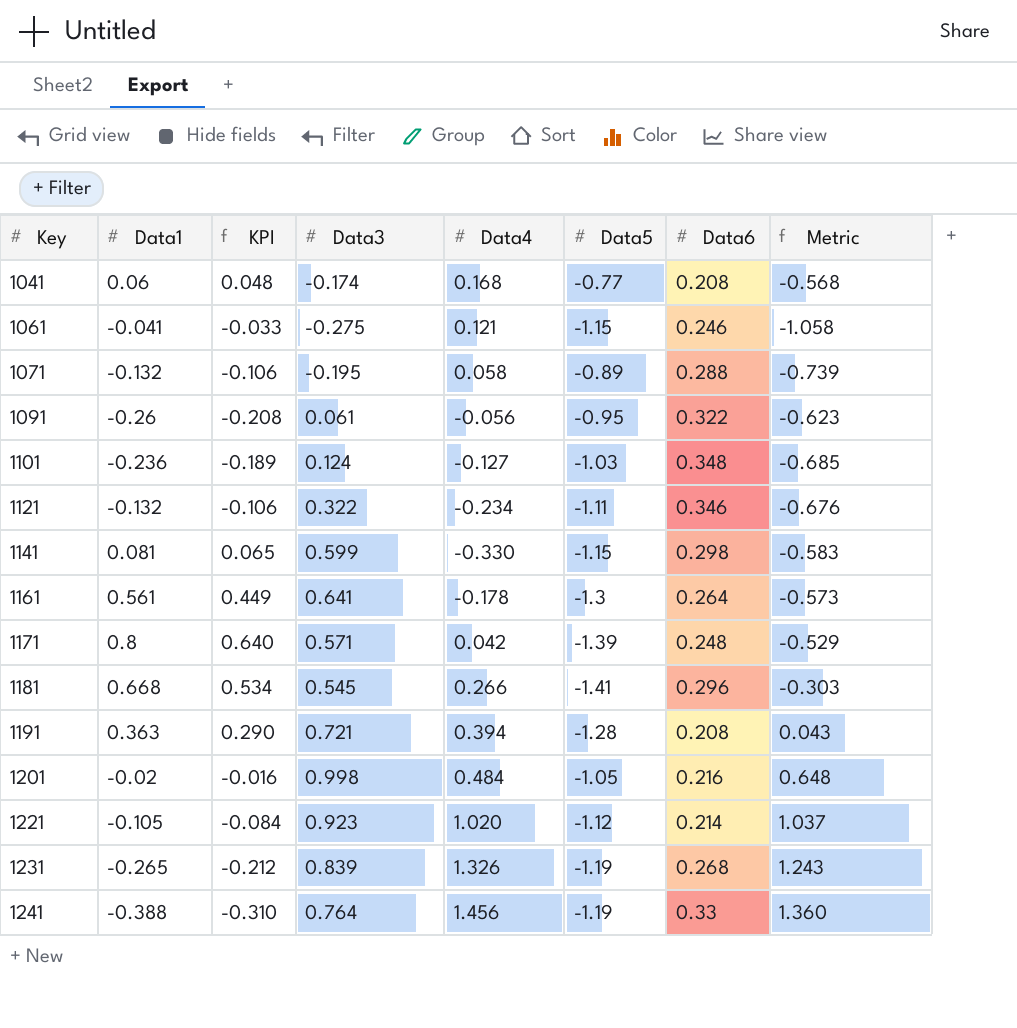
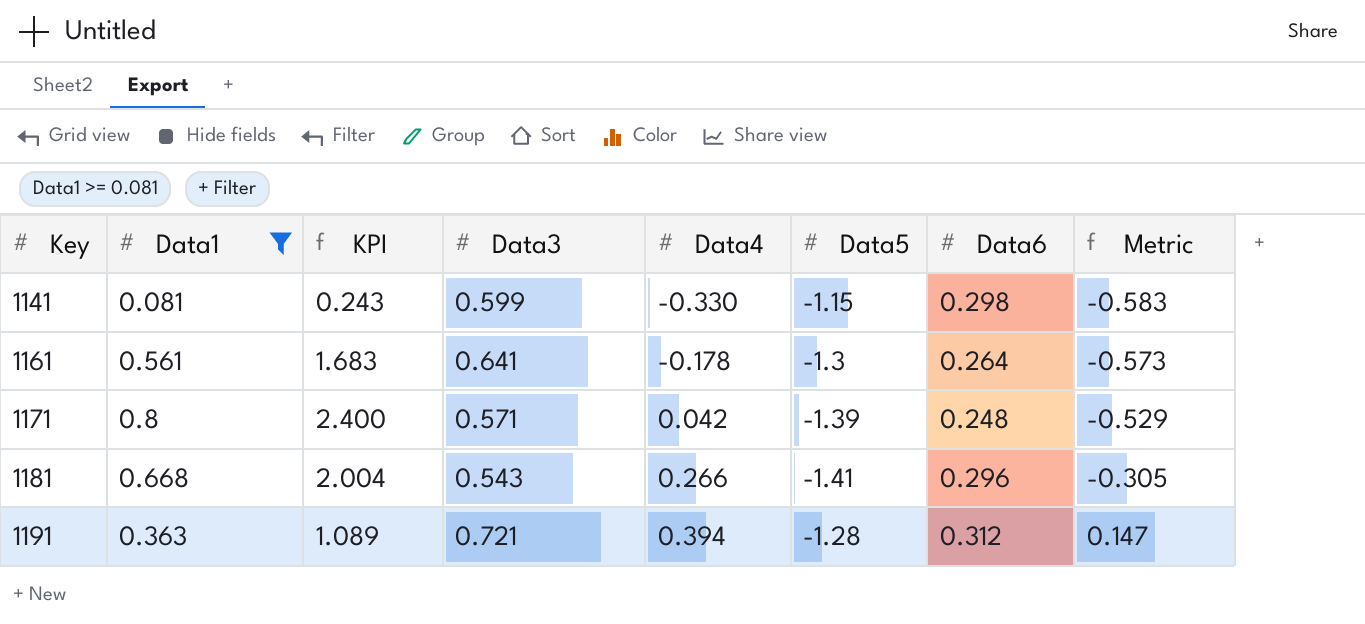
filter: none -> Data1 >= 0.081
column KPI | formula: [Data1] * 0.8 -> [Data1] * 3
1181 | Data3: 0.545 -> 0.543
1181 | Metric: -0.303 -> -0.305
1191 | Data6: 0.208 -> 0.312
1191 | Metric: 0.043 -> 0.147

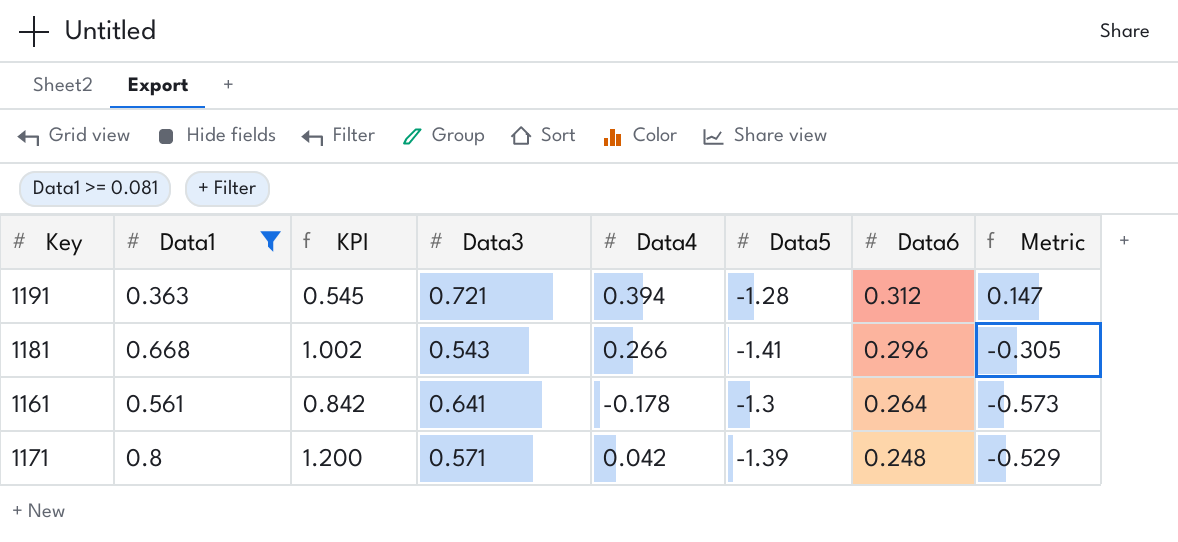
row order: Key ascending -> Data6 descending
column KPI | formula: [Data1] * 3 -> [Data1] * 1.5
row 1141: 0.081 | 0.243 | 0.599 | -0.330 | -1.15 | 0.298 | -0.583 -> none

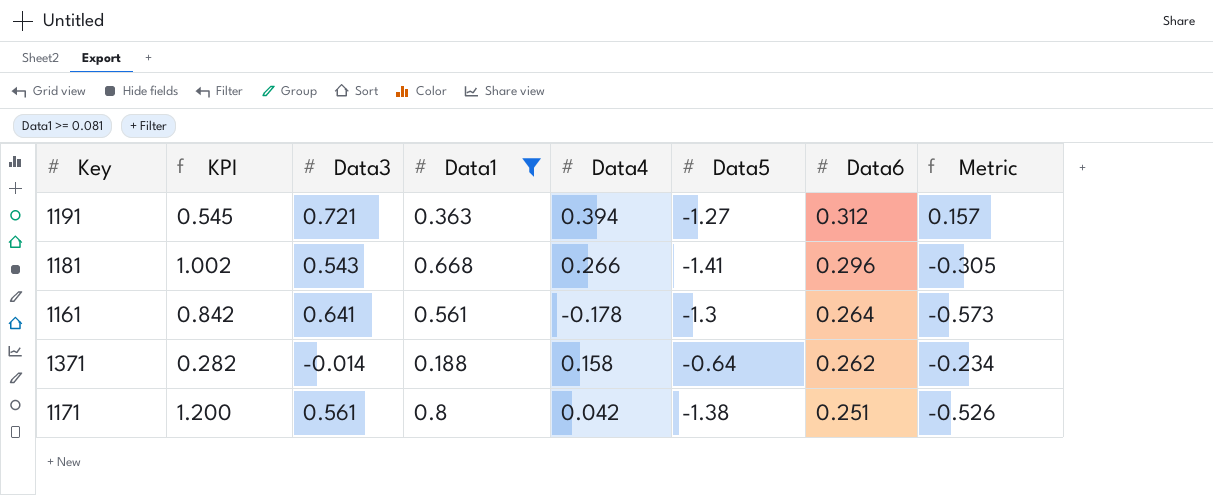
column Data1 | position: 2 -> 4
1191 | Data5: -1.28 -> -1.27
1191 | Metric: 0.147 -> 0.157
row 1371: none -> 0.282 | -0.014 | 0.188 | 0.158 | -0.64 | 0.262 | -0.234
1171 | Data3: 0.571 -> 0.561
1171 | Data5: -1.39 -> -1.38
1171 | Data6: 0.248 -> 0.251
1171 | Metric: -0.529 -> -0.526

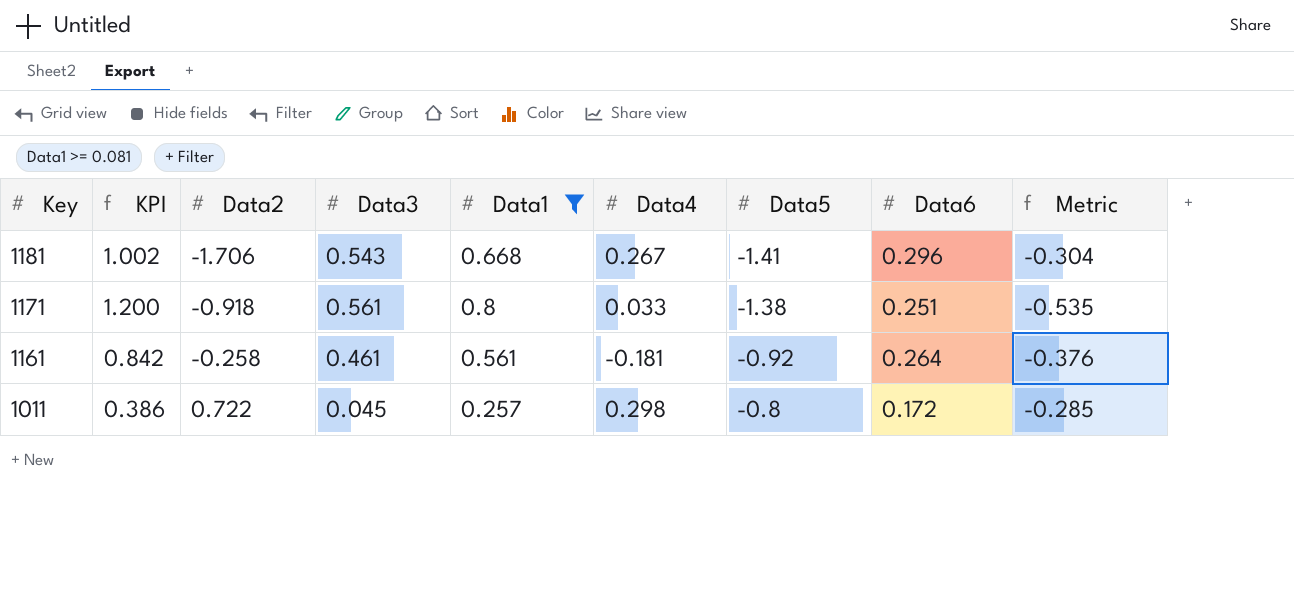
row order: Data6 descending -> Key descending
column Data2 | position: none -> 3
row 1191: 0.545 | 0.721 | 0.363 | 0.394 | -1.27 | 0.312 | 0.157 -> none
row 1371: 0.282 | -0.014 | 0.188 | 0.158 | -0.64 | 0.262 | -0.234 -> none
1181 | Data4: 0.266 -> 0.267
1181 | Metric: -0.305 -> -0.304
1171 | Data4: 0.042 -> 0.033
1171 | Metric: -0.526 -> -0.535
1161 | Data3: 0.641 -> 0.461
1161 | Data4: -0.178 -> -0.181
1161 | Data5: -1.3 -> -0.92
1161 | Metric: -0.573 -> -0.376
row 1011: none -> 0.386 | 0.722 | 0.045 | 0.257 | 0.298 | -0.8 | 0.172 | -0.285

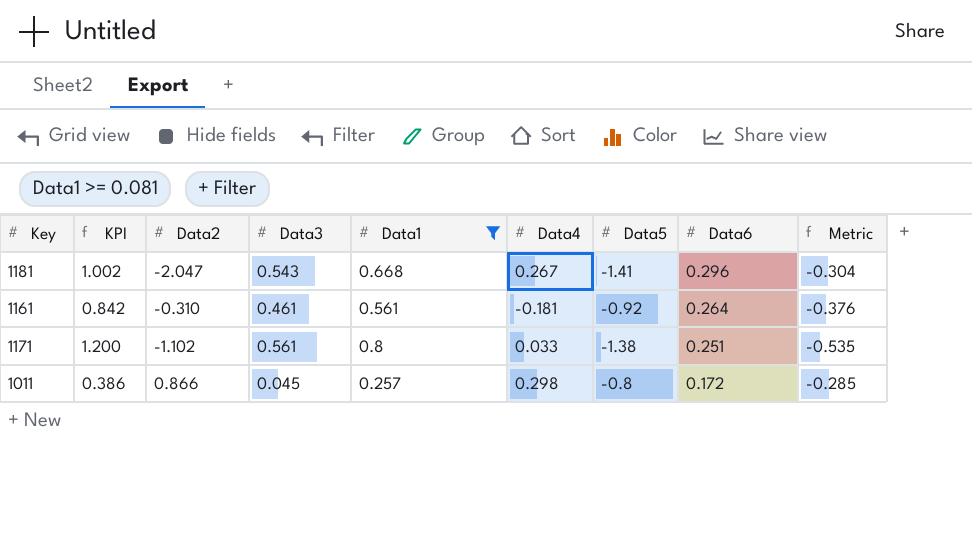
row order: Key descending -> Data6 descending
1181 | Data2: -1.706 -> -2.047
1161 | Data2: -0.258 -> -0.310
1171 | Data2: -0.918 -> -1.102
1011 | Data2: 0.722 -> 0.866

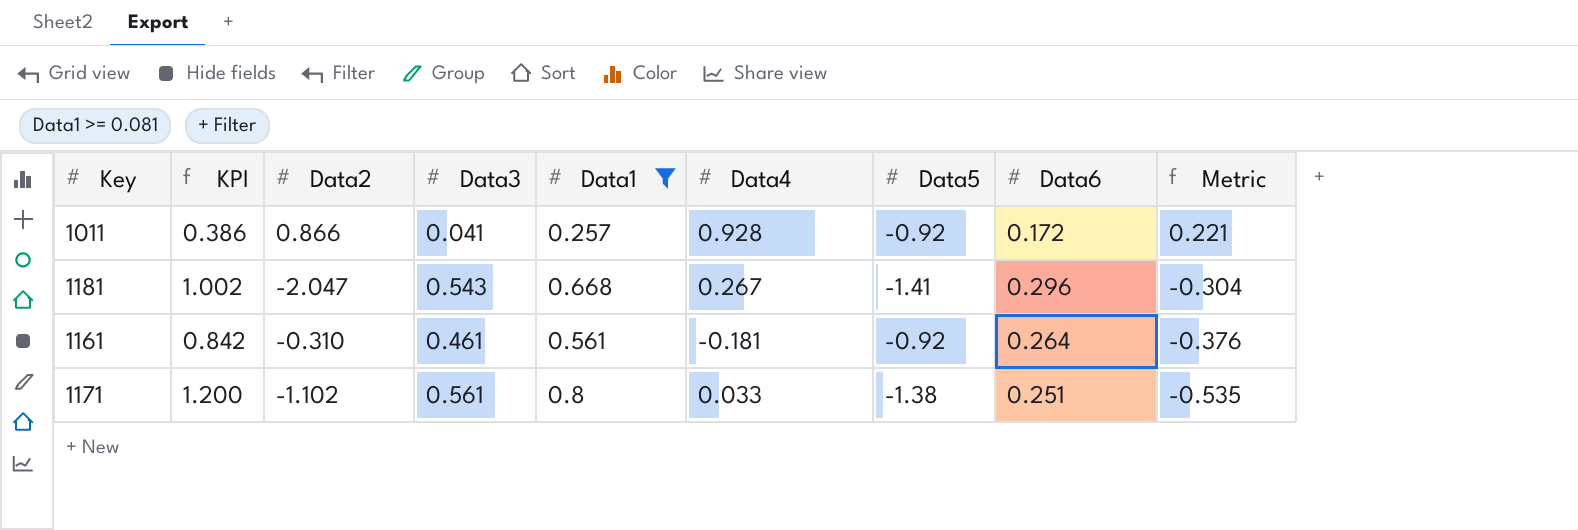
row order: Data6 descending -> Metric descending
1011 | Data3: 0.045 -> 0.041
1011 | Data4: 0.298 -> 0.928
1011 | Data5: -0.8 -> -0.92
1011 | Metric: -0.285 -> 0.221

